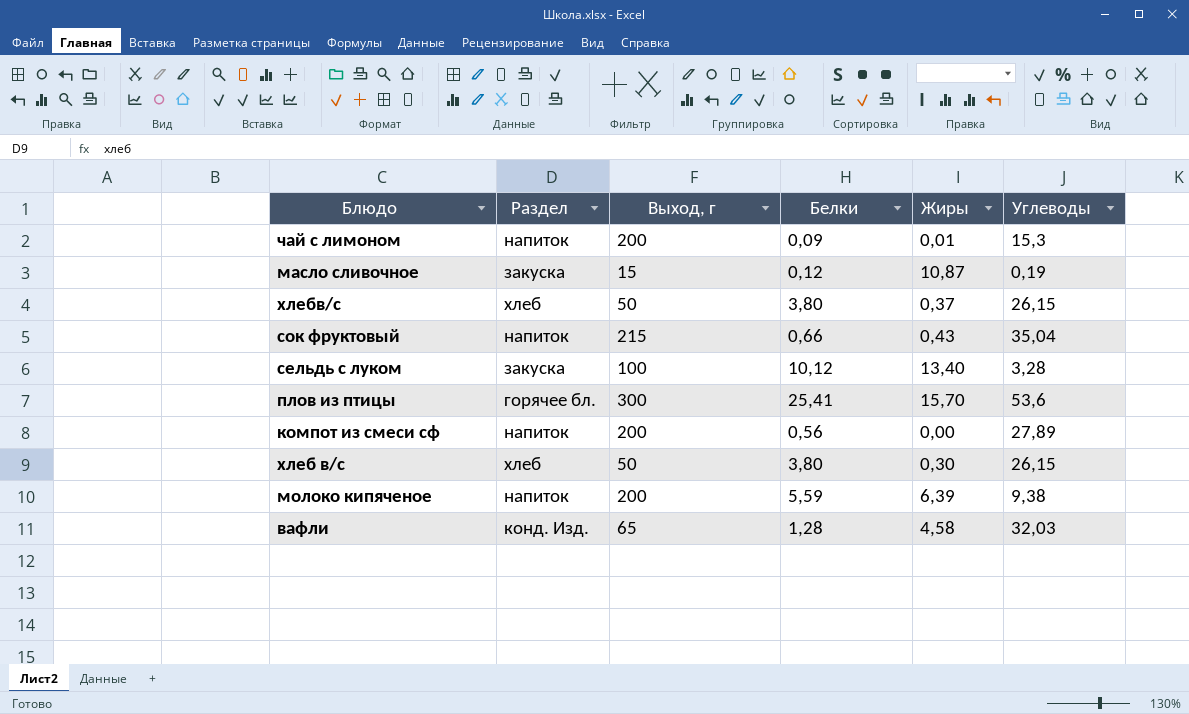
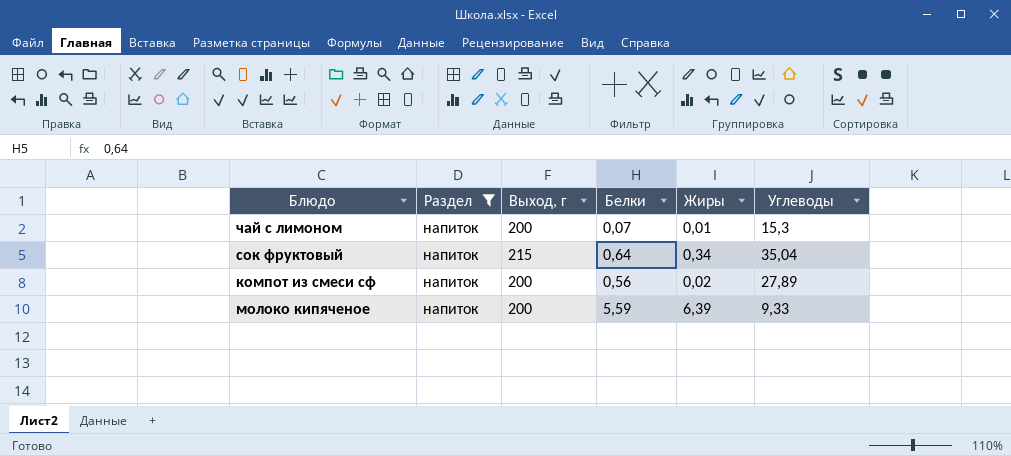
filter: none -> Раздел = напиток
чай с лимоном | Белки: 0,09 -> 0,07
сок фруктовый | Белки: 0,66 -> 0,64
сок фруктовый | Жиры: 0,43 -> 0,34
компот из смеси сф | Жиры: 0,00 -> 0,02
молоко кипяченое | Углеводы: 9,38 -> 9,33

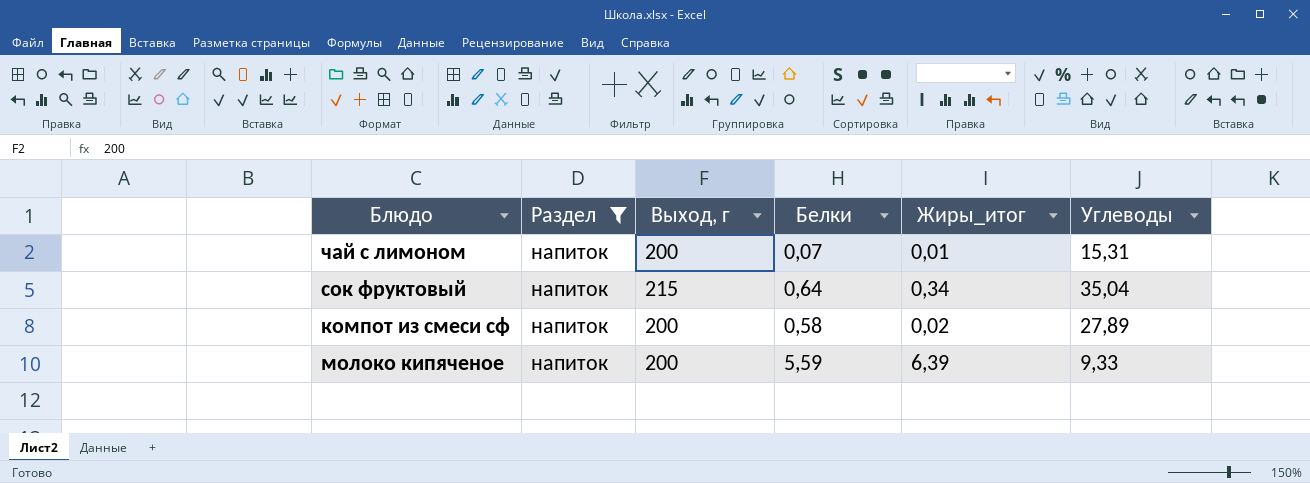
column name: Жиры -> Жиры_итог
чай с лимоном | Углеводы: 15,3 -> 15,31
компот из смеси сф | Белки: 0,56 -> 0,58

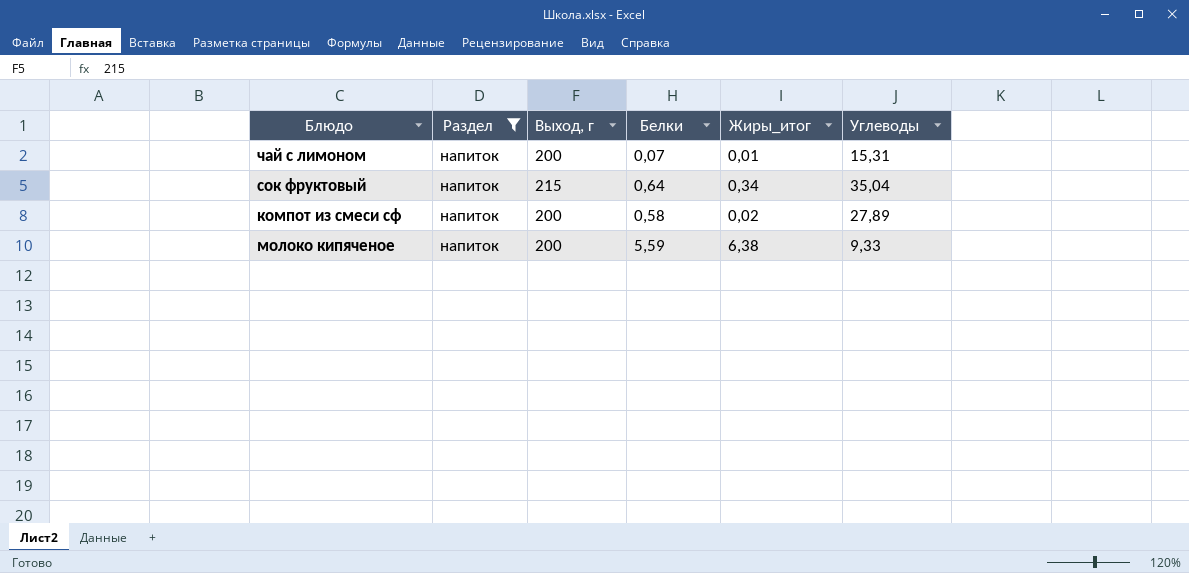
молоко кипяченое | Жиры_итог: 6,39 -> 6,38

